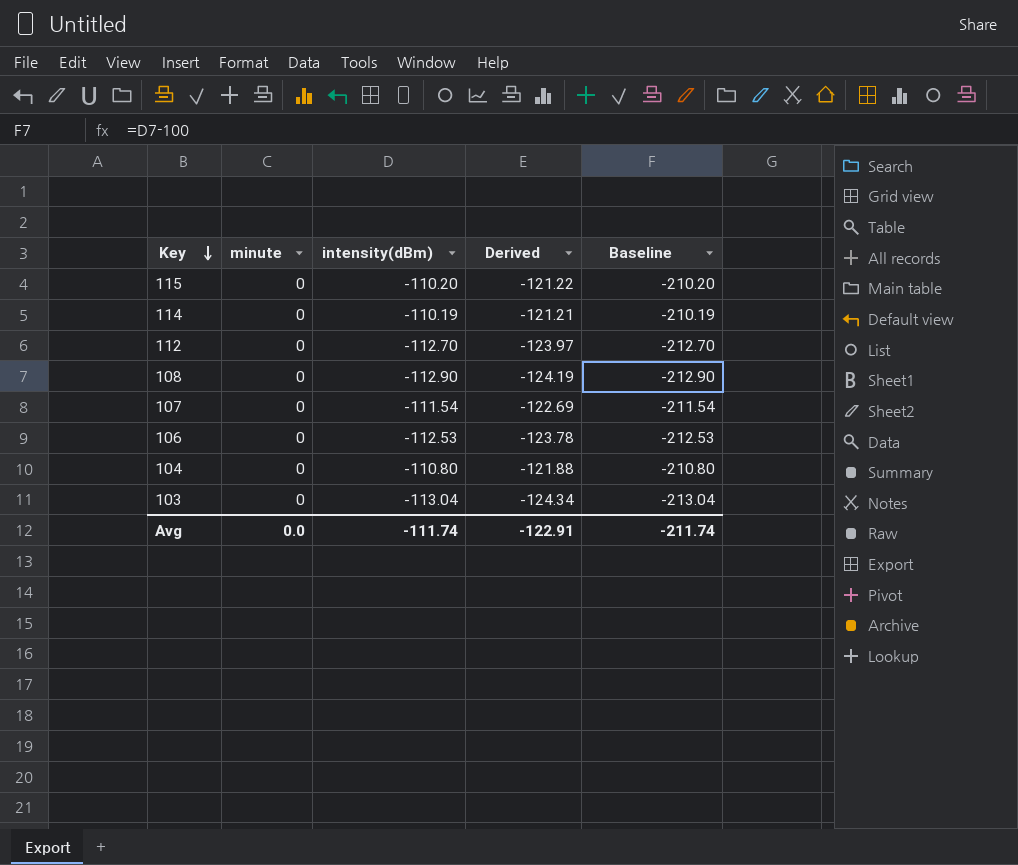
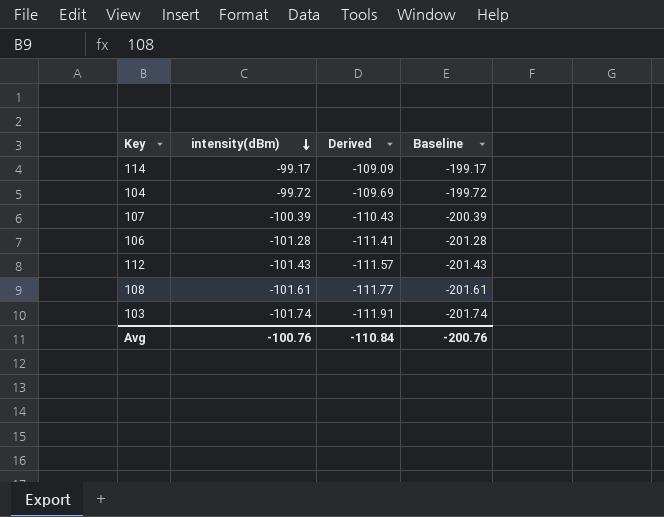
row order: Key descending -> intensity(dBm) descending
column minute | position: 2 -> none
row 115: 0 | -110.20 | -121.22 | -210.20 -> none
114 | intensity(dBm): -110.19 -> -99.17
114 | Derived: -121.21 -> -109.09
114 | Baseline: -210.19 -> -199.17
104 | intensity(dBm): -110.80 -> -99.72
104 | Derived: -121.88 -> -109.69
104 | Baseline: -210.80 -> -199.72
107 | intensity(dBm): -111.54 -> -100.39
107 | Derived: -122.69 -> -110.43
107 | Baseline: -211.54 -> -200.39
106 | intensity(dBm): -112.53 -> -101.28
106 | Derived: -123.78 -> -111.41
106 | Baseline: -212.53 -> -201.28
112 | intensity(dBm): -112.70 -> -101.43
112 | Derived: -123.97 -> -111.57
112 | Baseline: -212.70 -> -201.43
108 | intensity(dBm): -112.90 -> -101.61
108 | Derived: -124.19 -> -111.77
108 | Baseline: -212.90 -> -201.61
103 | intensity(dBm): -113.04 -> -101.74
103 | Derived: -124.34 -> -111.91
103 | Baseline: -213.04 -> -201.74
Avg | intensity(dBm): -111.74 -> -100.76
Avg | Derived: -122.91 -> -110.84
Avg | Baseline: -211.74 -> -200.76

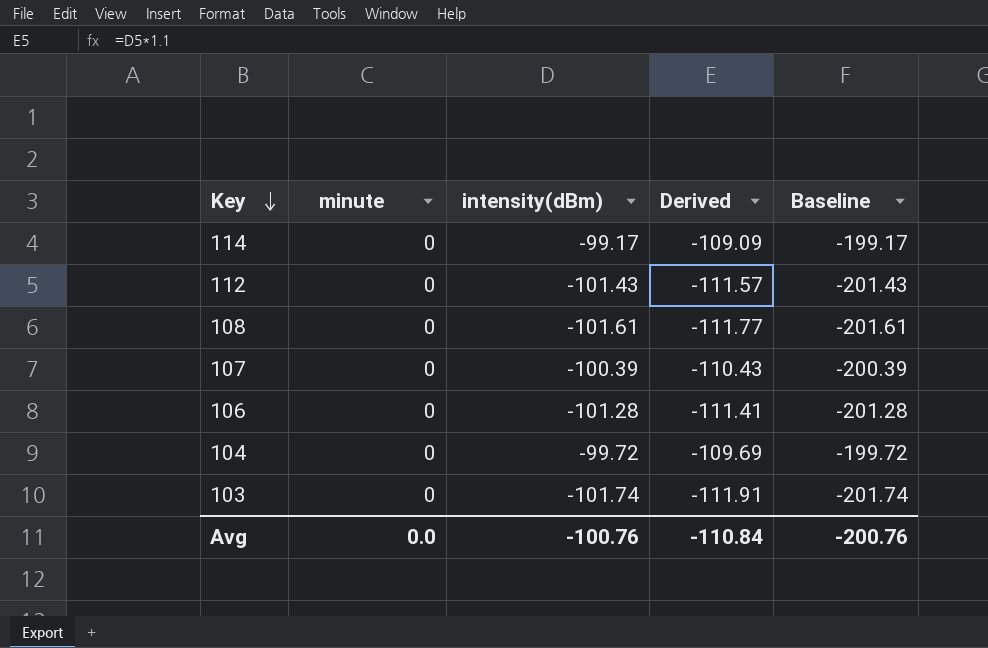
row order: intensity(dBm) descending -> Key descending
column minute | position: none -> 2

